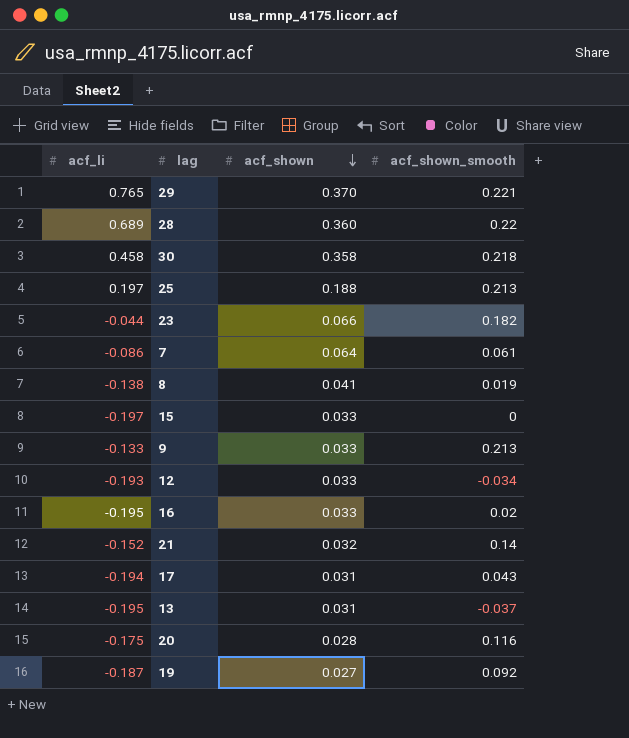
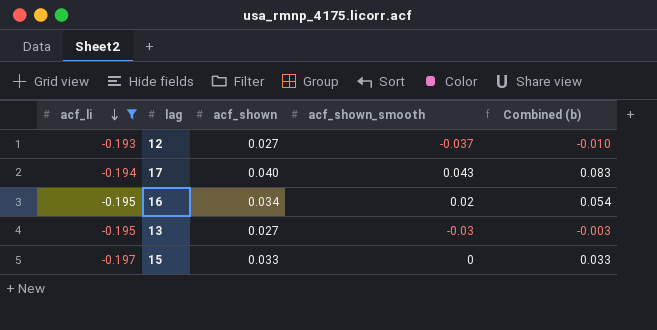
filter: none -> acf_li <= -0.193
row order: acf_shown descending -> acf_li descending
column Combined (b) | formula: none -> [acf_shown] + [acf_shown_smooth]
12 | acf_shown: 0.033 -> 0.027
12 | acf_shown_smooth: -0.034 -> -0.037
17 | acf_shown: 0.031 -> 0.040
16 | acf_shown: 0.033 -> 0.034
13 | acf_shown: 0.031 -> 0.027
13 | acf_shown_smooth: -0.037 -> -0.03

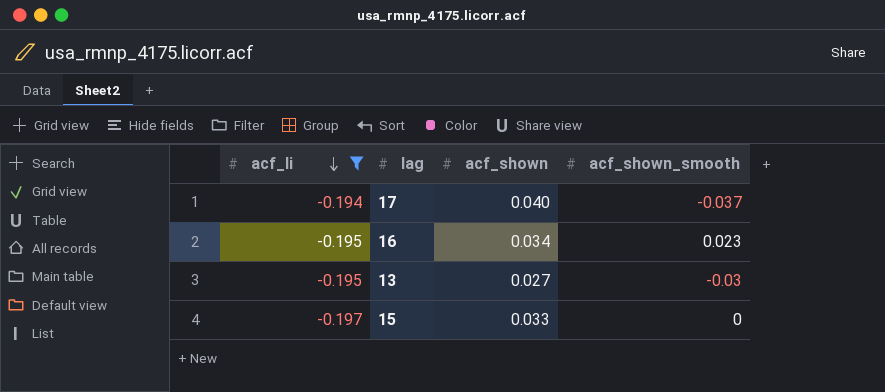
column Combined (b) | formula: [acf_shown] + [acf_shown_smooth] -> none
row 12: -0.193 | 0.027 | -0.037 | -0.010 -> none
17 | acf_shown_smooth: 0.043 -> -0.037
16 | acf_shown_smooth: 0.02 -> 0.023

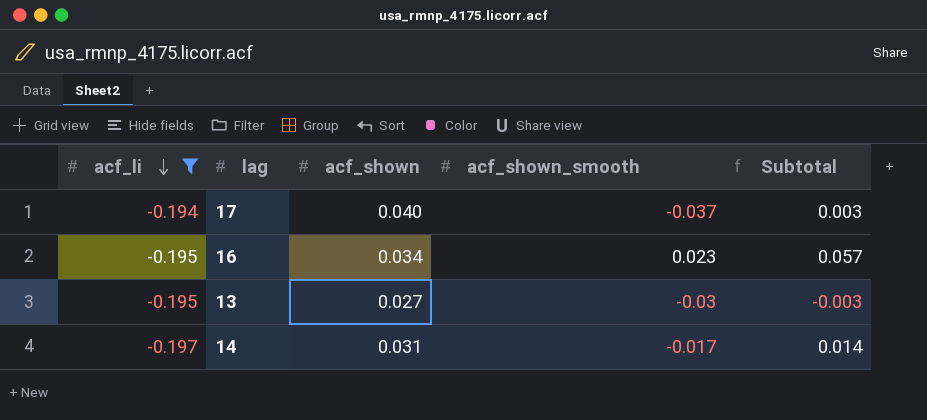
column Subtotal | formula: none -> [acf_shown] + [acf_shown_smooth]
row 15: -0.197 | 0.033 | 0 -> none
row 14: none -> -0.197 | 0.031 | -0.017 | 0.014

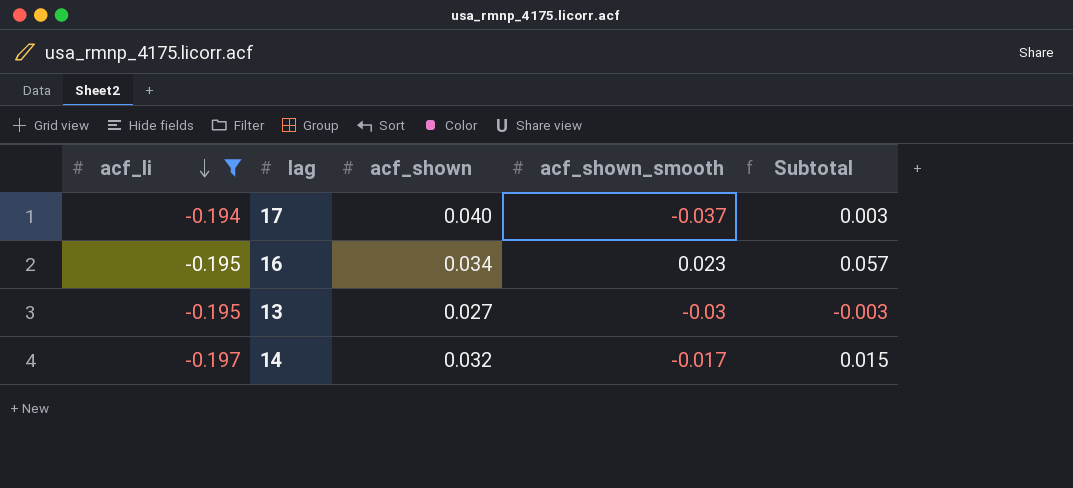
14 | acf_shown: 0.031 -> 0.032
14 | Subtotal: 0.014 -> 0.015

